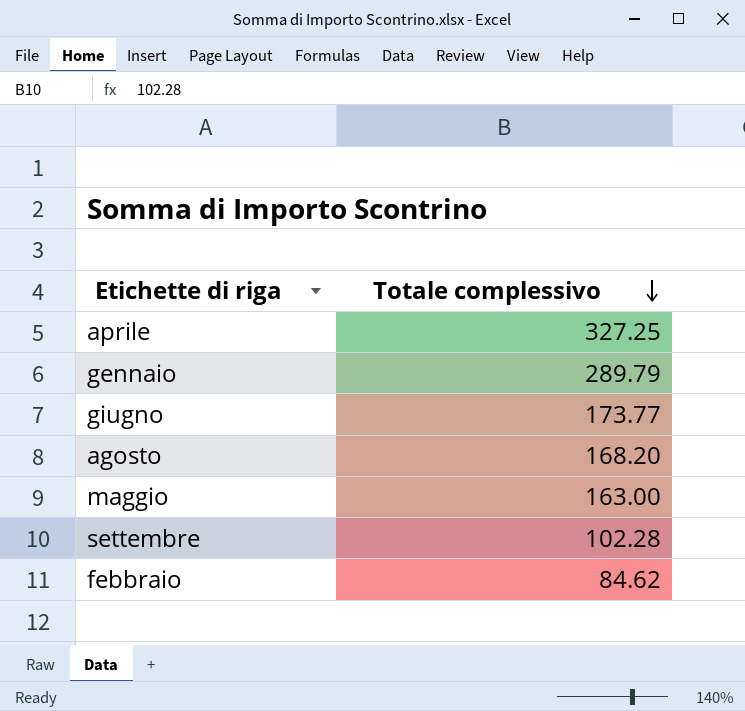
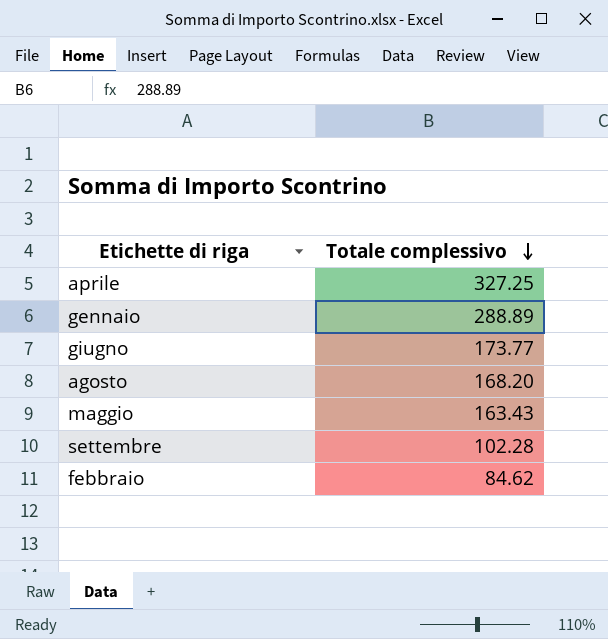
gennaio | Totale complessivo: 289.79 -> 288.89
maggio | Totale complessivo: 163.00 -> 163.43

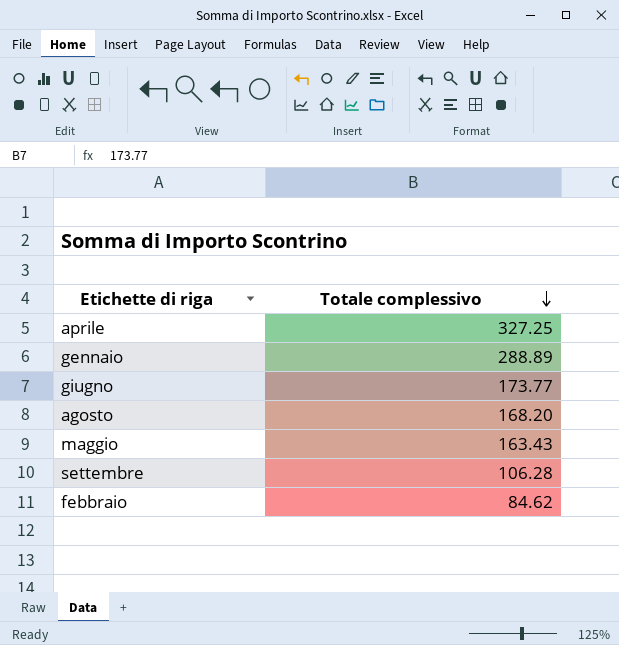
settembre | Totale complessivo: 102.28 -> 106.28

